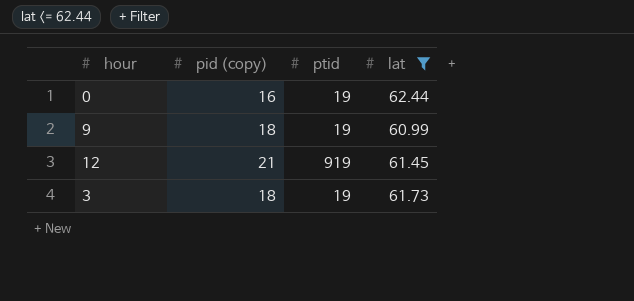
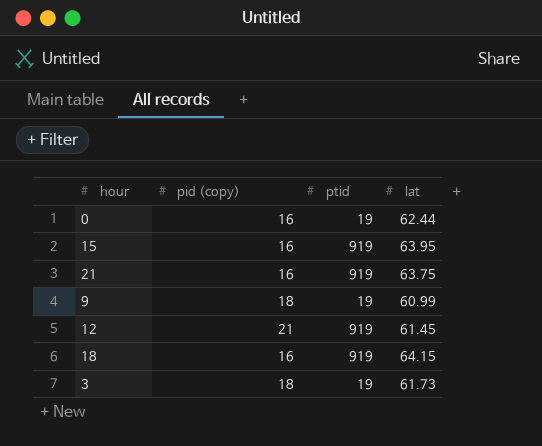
filter: lat <= 62.44 -> none

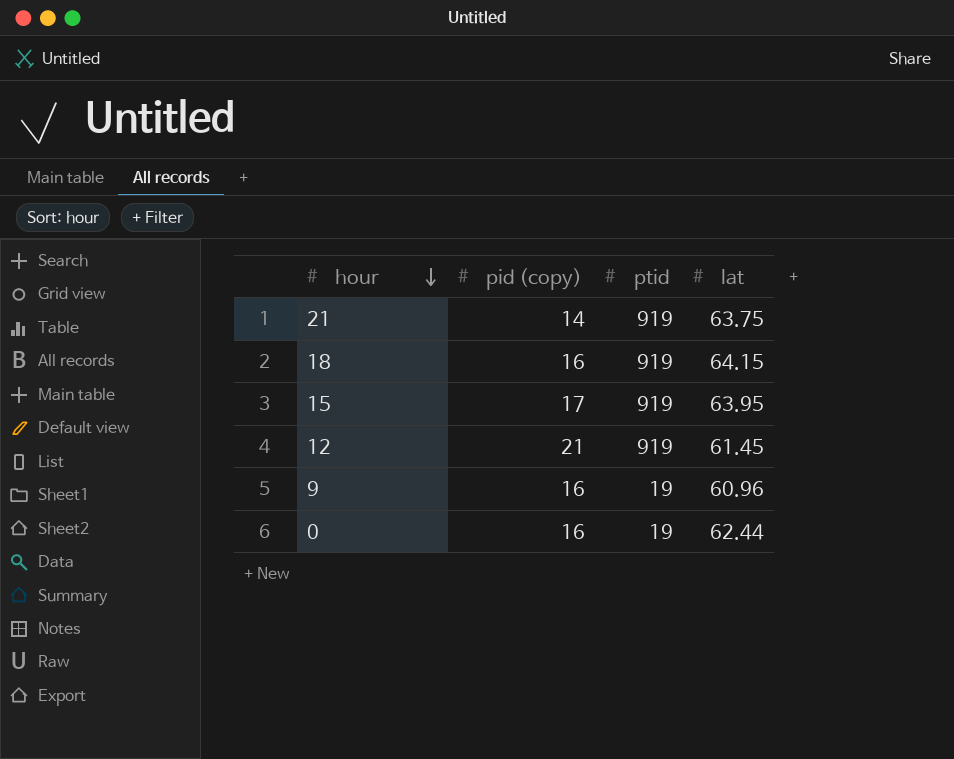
row order: none -> hour descending
row 3: 18 | 19 | 61.73 -> none
21 | pid (copy): 16 -> 14
15 | pid (copy): 16 -> 17
9 | pid (copy): 18 -> 16
9 | lat: 60.99 -> 60.96

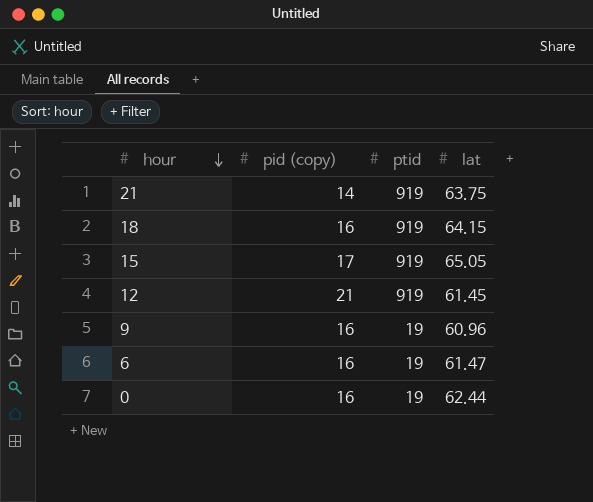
15 | lat: 63.95 -> 65.05
row 6: none -> 16 | 19 | 61.47

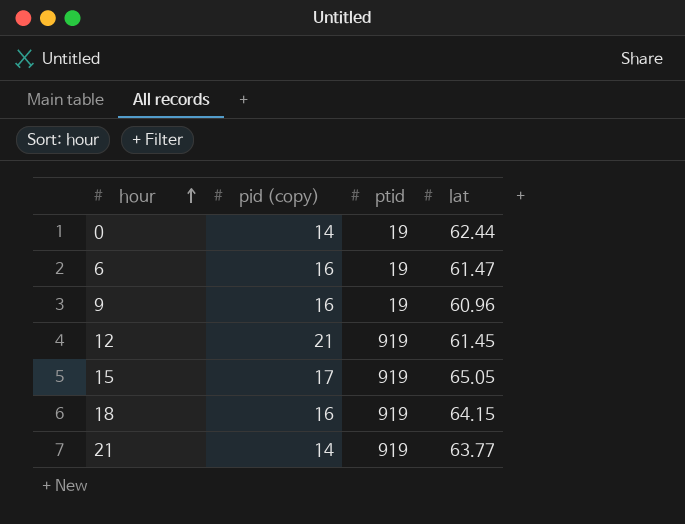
row order: hour descending -> hour ascending
0 | pid (copy): 16 -> 14
21 | lat: 63.75 -> 63.77

